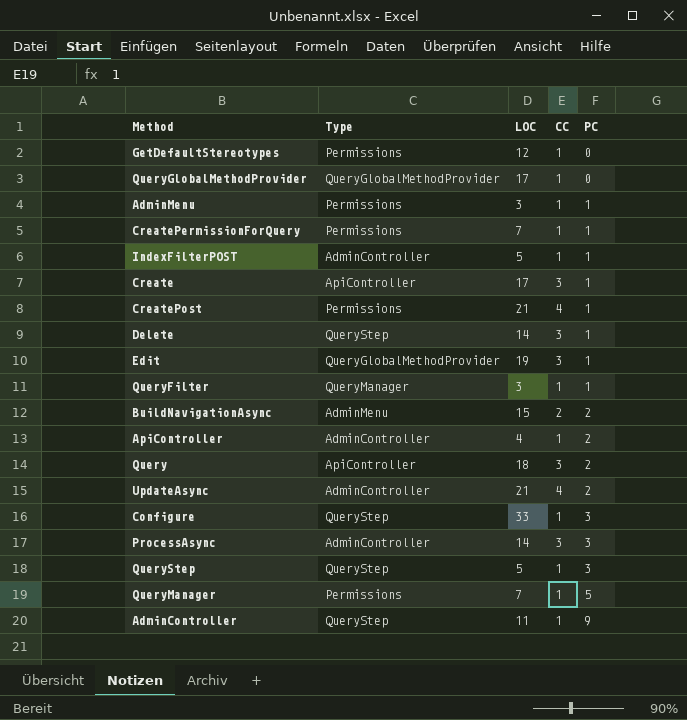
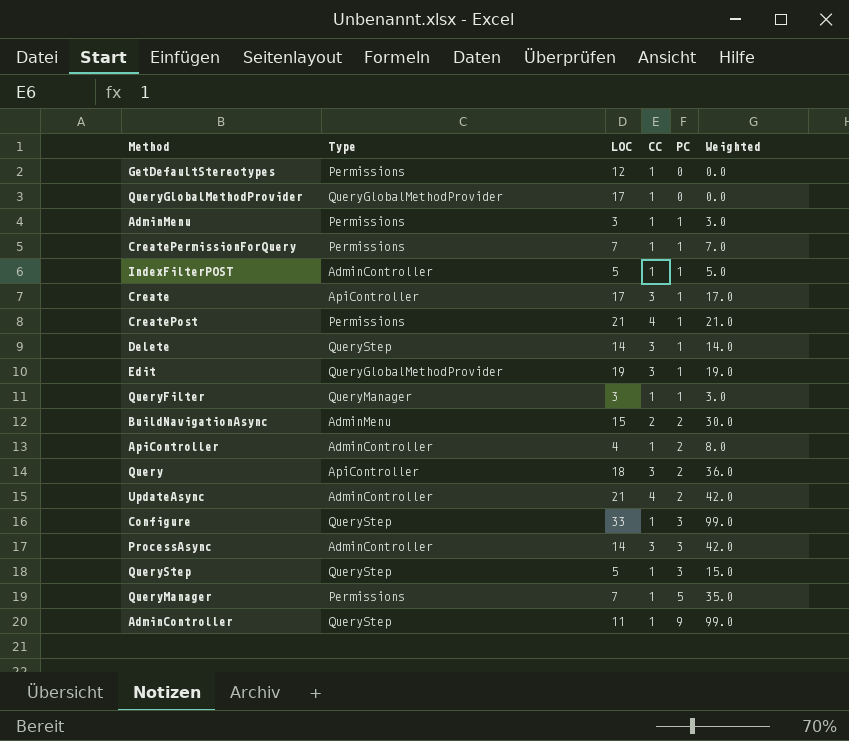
column Weighted | formula: none -> [LOC] * [PC]

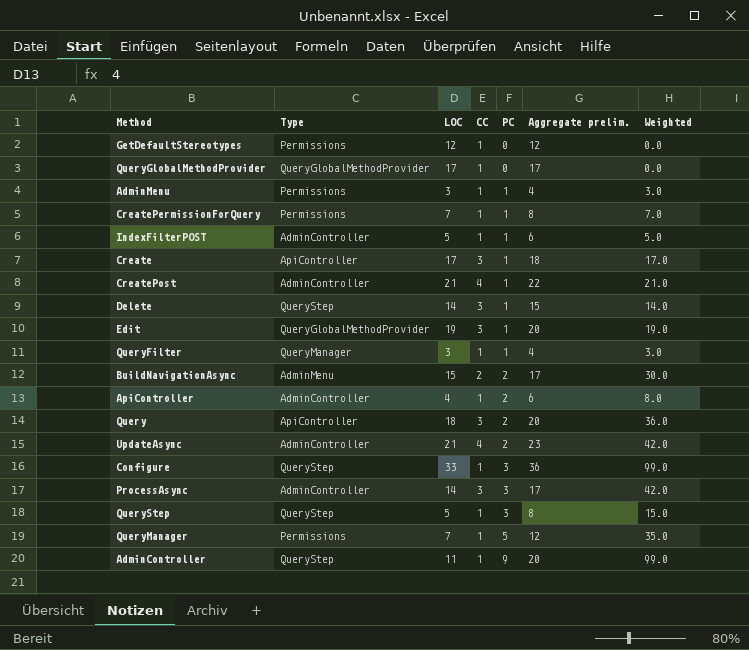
column Aggregate prelim. | formula: none -> [LOC] + [PC]
CreatePost | Type: Permissions -> AdminController

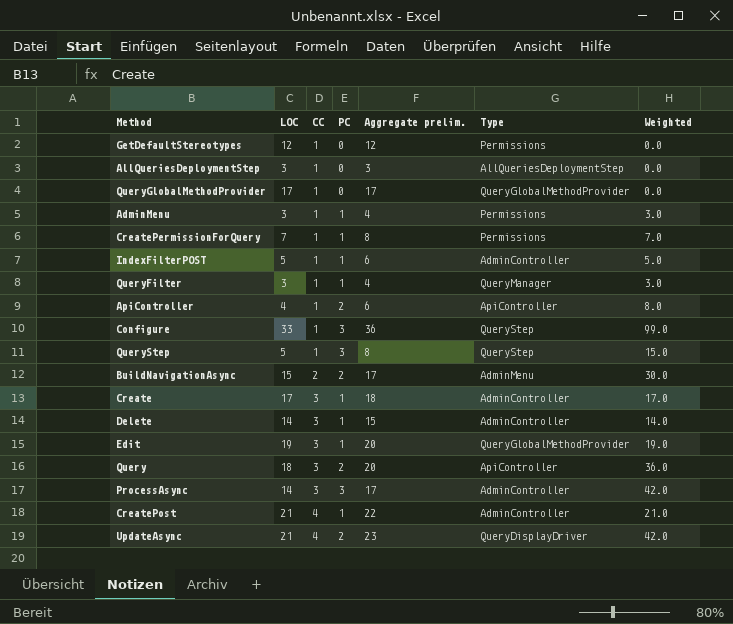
row order: PC ascending -> CC ascending
column Type | position: 2 -> 6
row QueryManager: Permissions | 7 | 1 | 5 | 12 | 35.0 -> none
row AdminController: QueryStep | 11 | 1 | 9 | 20 | 99.0 -> none
row AllQueriesDeploymentStep: none -> 3 | 1 | 0 | 3 | AllQueriesDeploymentStep | 0.0
ApiController | Type: AdminController -> ApiController
Create | Type: ApiController -> AdminController
Delete | Type: QueryStep -> AdminController
UpdateAsync | Type: AdminController -> QueryDisplayDriver

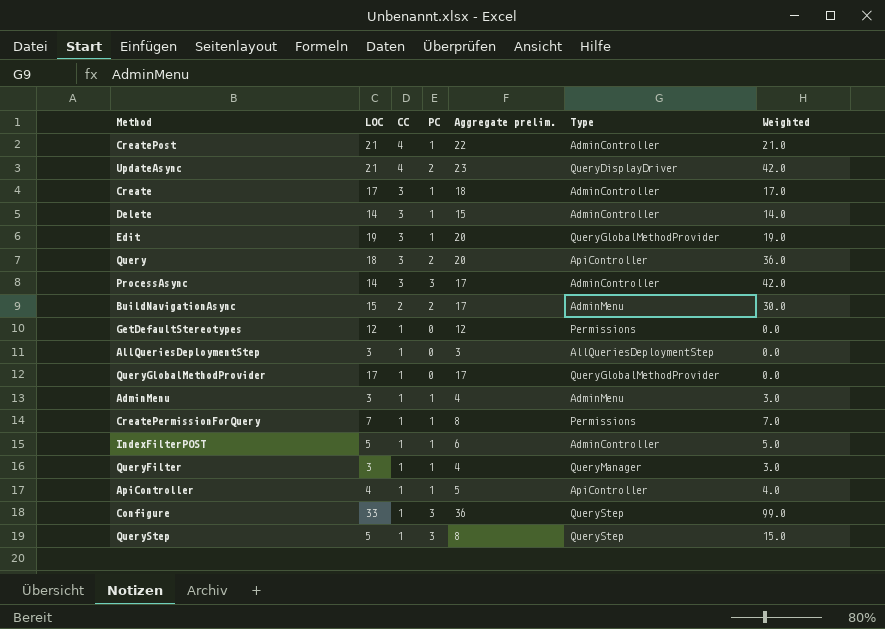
row order: CC ascending -> CC descending
AdminMenu | Type: Permissions -> AdminMenu
ApiController | PC: 2 -> 1
ApiController | Aggregate prelim.: 6 -> 5
ApiController | Weighted: 8.0 -> 4.0

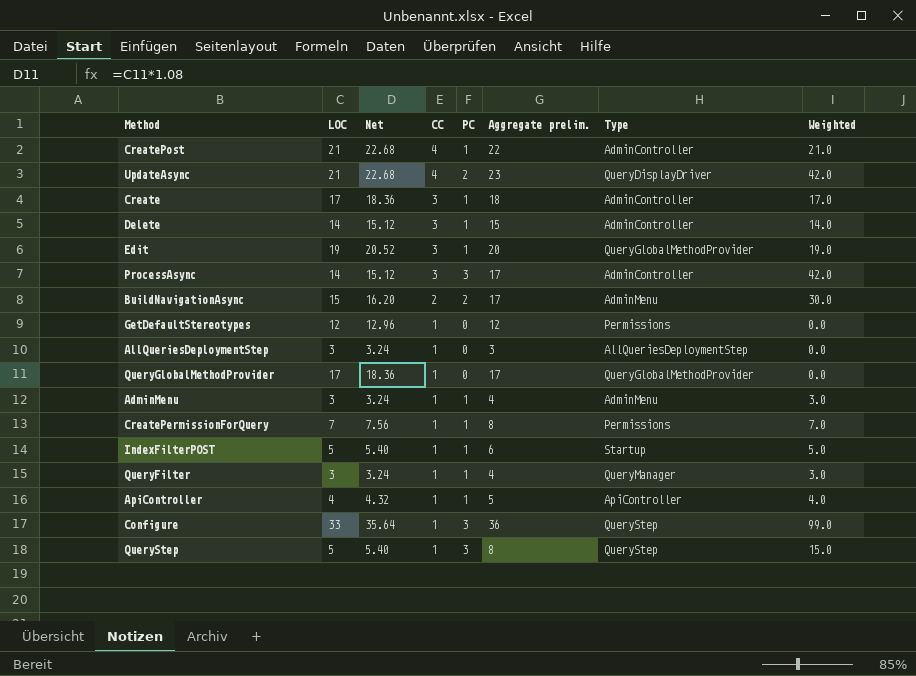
column Net | formula: none -> [LOC] * 1.08
row Query: 18 | 3 | 2 | 20 | ApiController | 36.0 -> none
IndexFilterPOST | Type: AdminController -> Startup

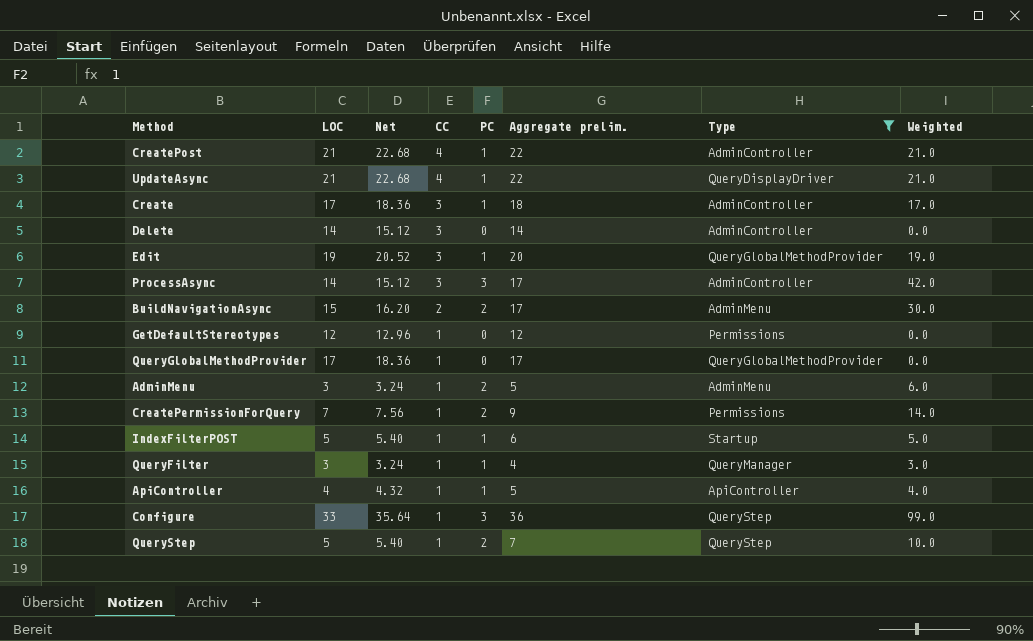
filter: none -> Type != AllQueriesDeploymentStep
UpdateAsync | PC: 2 -> 1
UpdateAsync | Aggregate prelim.: 23 -> 22
UpdateAsync | Weighted: 42.0 -> 21.0
Delete | PC: 1 -> 0
Delete | Aggregate prelim.: 15 -> 14
Delete | Weighted: 14.0 -> 0.0
AdminMenu | PC: 1 -> 2
AdminMenu | Aggregate prelim.: 4 -> 5
AdminMenu | Weighted: 3.0 -> 6.0
CreatePermissionForQuery | PC: 1 -> 2
CreatePermissionForQuery | Aggregate prelim.: 8 -> 9
CreatePermissionForQuery | Weighted: 7.0 -> 14.0
QueryStep | PC: 3 -> 2
QueryStep | Aggregate prelim.: 8 -> 7
QueryStep | Weighted: 15.0 -> 10.0

